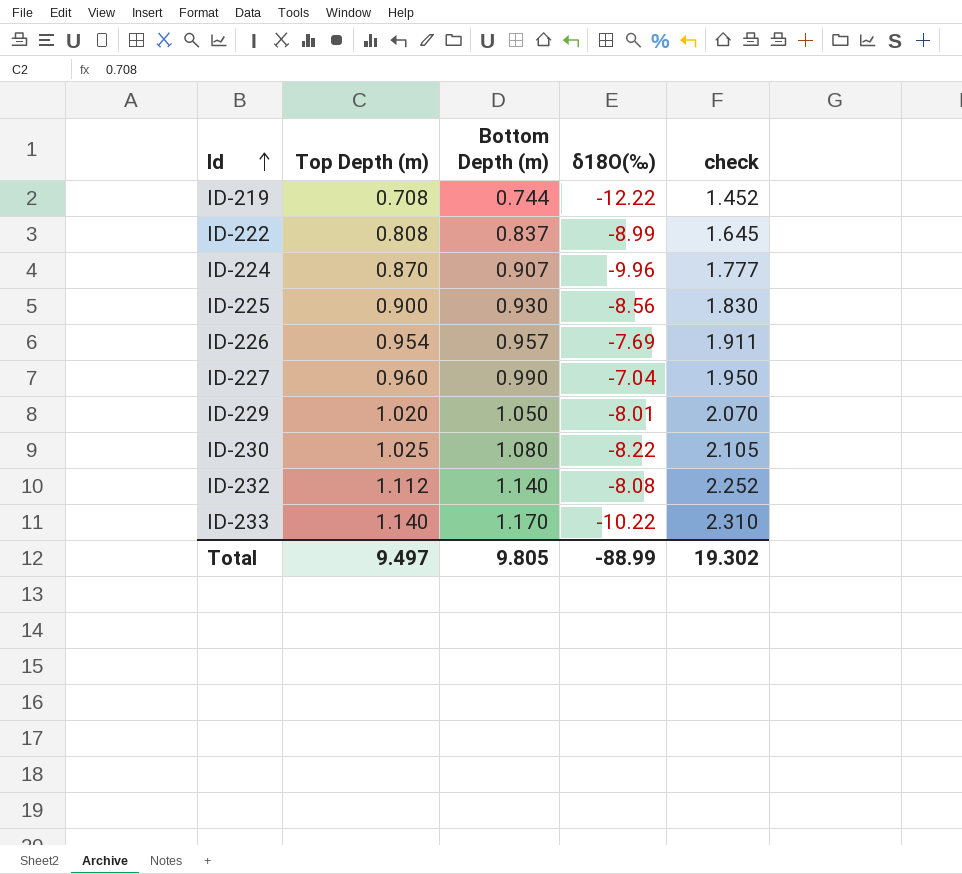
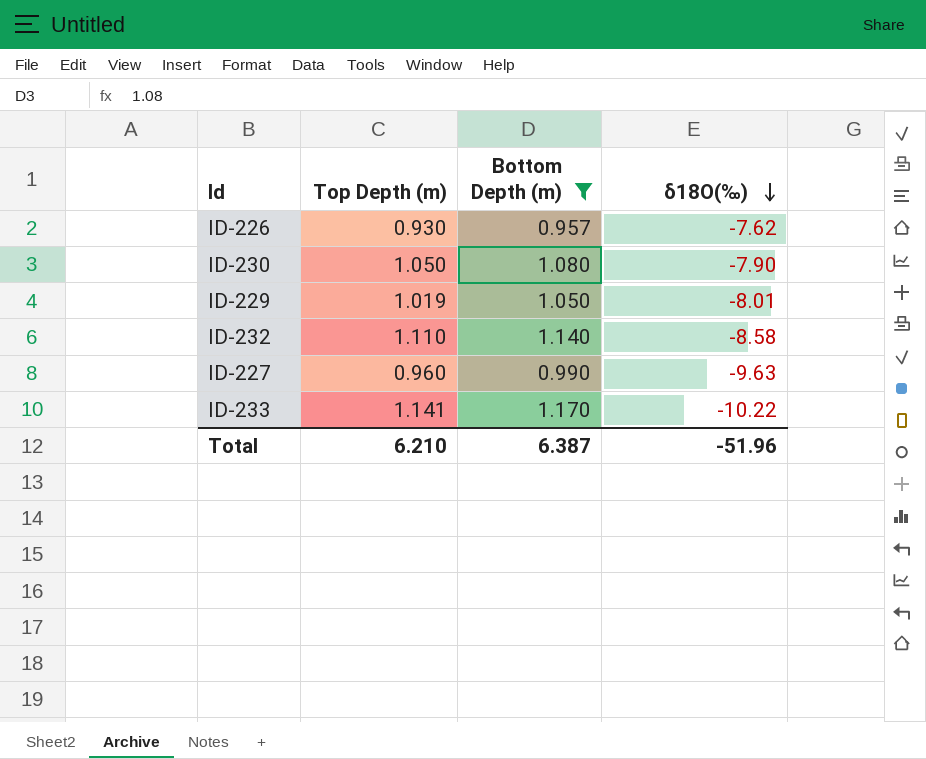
filter: none -> Bottom Depth (m) >= 0.957
row order: Id ascending -> δ18O(‰) descending
column check | formula: [Top Depth (m)] + [Bottom Depth (m)] -> none
ID-226 | Top Depth (m): 0.954 -> 0.930
ID-226 | δ18O(‰): -7.69 -> -7.62
ID-230 | Top Depth (m): 1.025 -> 1.050
ID-230 | δ18O(‰): -8.22 -> -7.90
ID-229 | Top Depth (m): 1.020 -> 1.019
ID-232 | Top Depth (m): 1.112 -> 1.110
ID-232 | δ18O(‰): -8.08 -> -8.58
ID-227 | δ18O(‰): -7.04 -> -9.63
ID-233 | Top Depth (m): 1.140 -> 1.141
Total | Top Depth (m): 9.497 -> 6.210
Total | Bottom Depth (m): 9.805 -> 6.387
Total | δ18O(‰): -88.99 -> -51.96

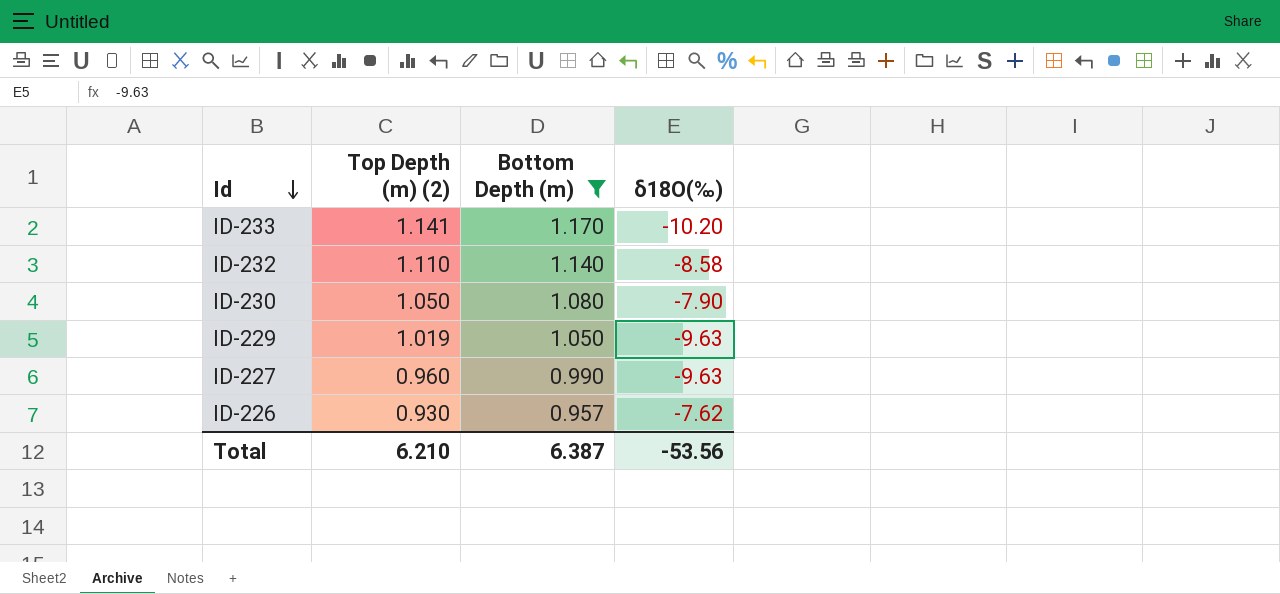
row order: δ18O(‰) descending -> Id descending
column name: Top Depth (m) -> Top Depth (m) (2)
ID-233 | δ18O(‰): -10.22 -> -10.20
ID-229 | δ18O(‰): -8.01 -> -9.63
Total | δ18O(‰): -51.96 -> -53.56

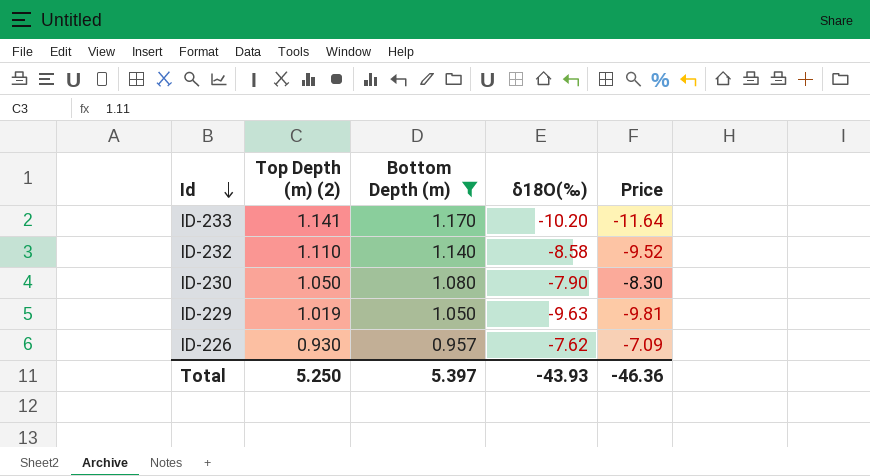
column Price | formula: none -> [Top Depth (m) (2)] * [δ18O(‰)]
row ID-227: 0.960 | 0.990 | -9.63 -> none
Total | Top Depth (m) (2): 6.210 -> 5.250
Total | Bottom Depth (m): 6.387 -> 5.397
Total | δ18O(‰): -53.56 -> -43.93

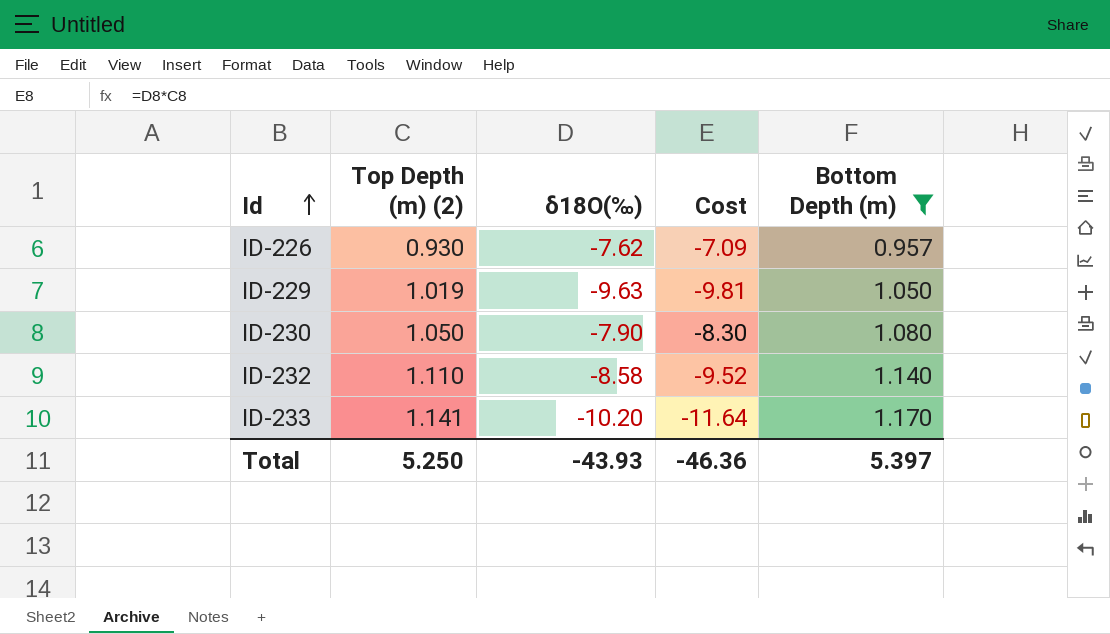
row order: Id descending -> Id ascending
column name: Price -> Cost
column Bottom Depth (m) | position: 3 -> 5

